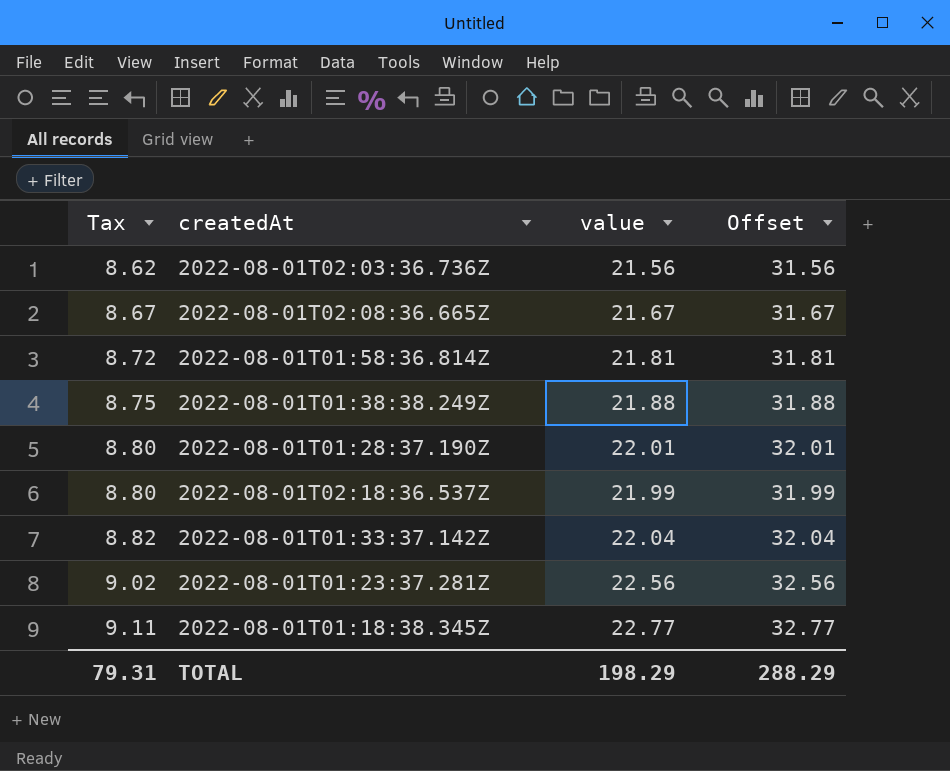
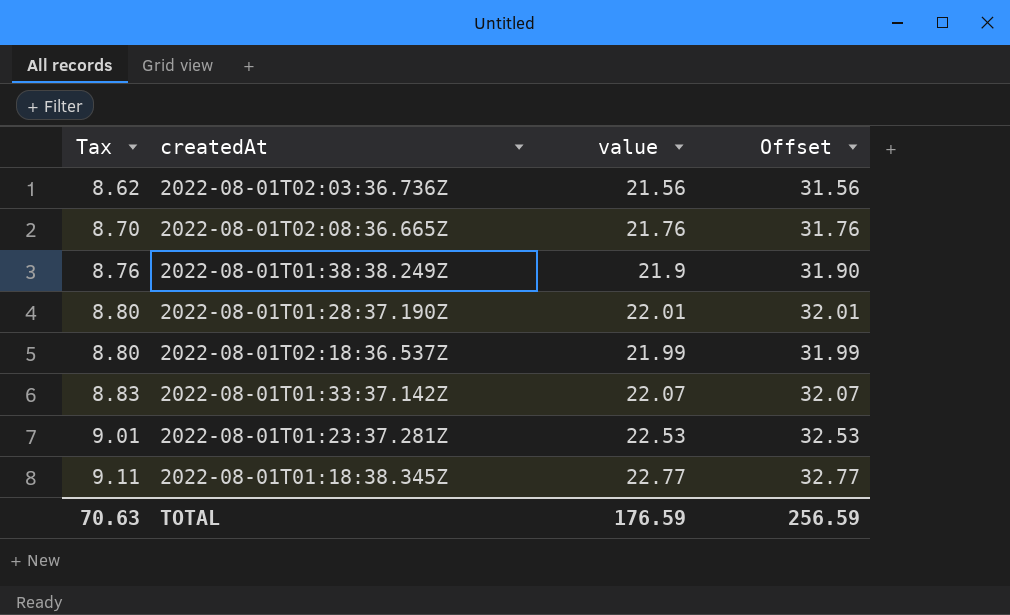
row 2022-08-01T01:58:36.814Z: 8.72 | 21.81 | 31.81 -> none
2022-08-01T02:08:36.665Z | Tax: 8.67 -> 8.70
2022-08-01T02:08:36.665Z | value: 21.67 -> 21.76
2022-08-01T02:08:36.665Z | Offset: 31.67 -> 31.76
2022-08-01T01:38:38.249Z | Tax: 8.75 -> 8.76
2022-08-01T01:38:38.249Z | value: 21.88 -> 21.9
2022-08-01T01:38:38.249Z | Offset: 31.88 -> 31.90
2022-08-01T01:33:37.142Z | Tax: 8.82 -> 8.83
2022-08-01T01:33:37.142Z | value: 22.04 -> 22.07
2022-08-01T01:33:37.142Z | Offset: 32.04 -> 32.07
2022-08-01T01:23:37.281Z | Tax: 9.02 -> 9.01
2022-08-01T01:23:37.281Z | value: 22.56 -> 22.53
2022-08-01T01:23:37.281Z | Offset: 32.56 -> 32.53
TOTAL | Tax: 79.31 -> 70.63
TOTAL | value: 198.29 -> 176.59
TOTAL | Offset: 288.29 -> 256.59

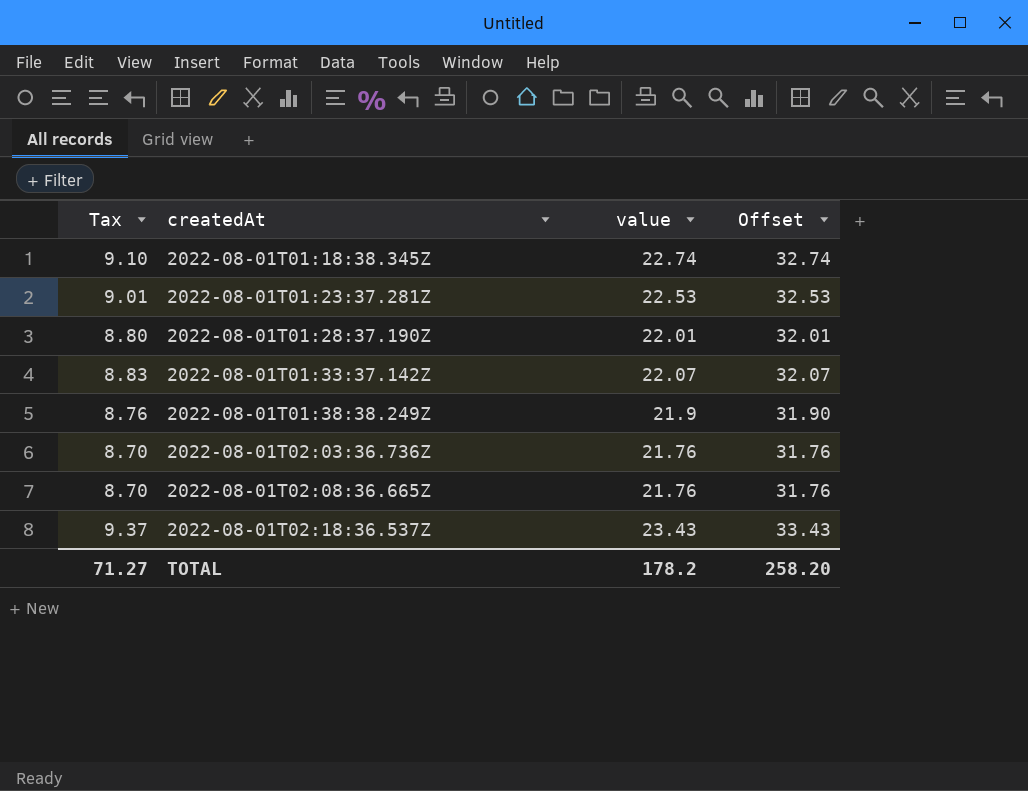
row order: Tax ascending -> createdAt ascending
2022-08-01T01:18:38.345Z | Tax: 9.11 -> 9.10
2022-08-01T01:18:38.345Z | value: 22.77 -> 22.74
2022-08-01T01:18:38.345Z | Offset: 32.77 -> 32.74
2022-08-01T02:03:36.736Z | Tax: 8.62 -> 8.70
2022-08-01T02:03:36.736Z | value: 21.56 -> 21.76
2022-08-01T02:03:36.736Z | Offset: 31.56 -> 31.76
2022-08-01T02:18:36.537Z | Tax: 8.80 -> 9.37
2022-08-01T02:18:36.537Z | value: 21.99 -> 23.43
2022-08-01T02:18:36.537Z | Offset: 31.99 -> 33.43
TOTAL | Tax: 70.63 -> 71.27
TOTAL | value: 176.59 -> 178.2
TOTAL | Offset: 256.59 -> 258.20

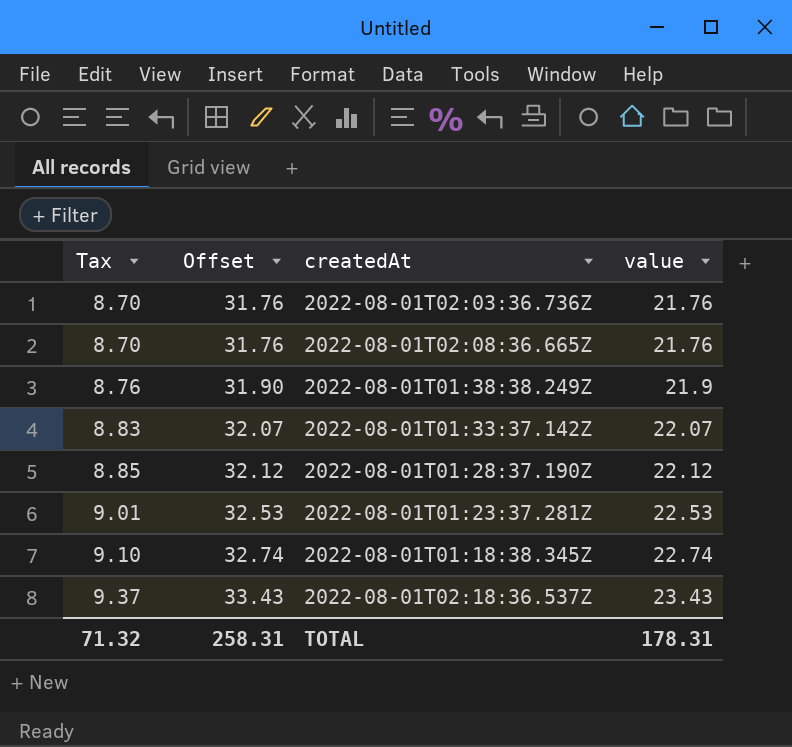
row order: createdAt ascending -> Tax ascending
column Offset | position: 4 -> 2
2022-08-01T01:28:37.190Z | Tax: 8.80 -> 8.85
2022-08-01T01:28:37.190Z | Offset: 32.01 -> 32.12
2022-08-01T01:28:37.190Z | value: 22.01 -> 22.12
TOTAL | Tax: 71.27 -> 71.32
TOTAL | Offset: 258.20 -> 258.31
TOTAL | value: 178.2 -> 178.31

